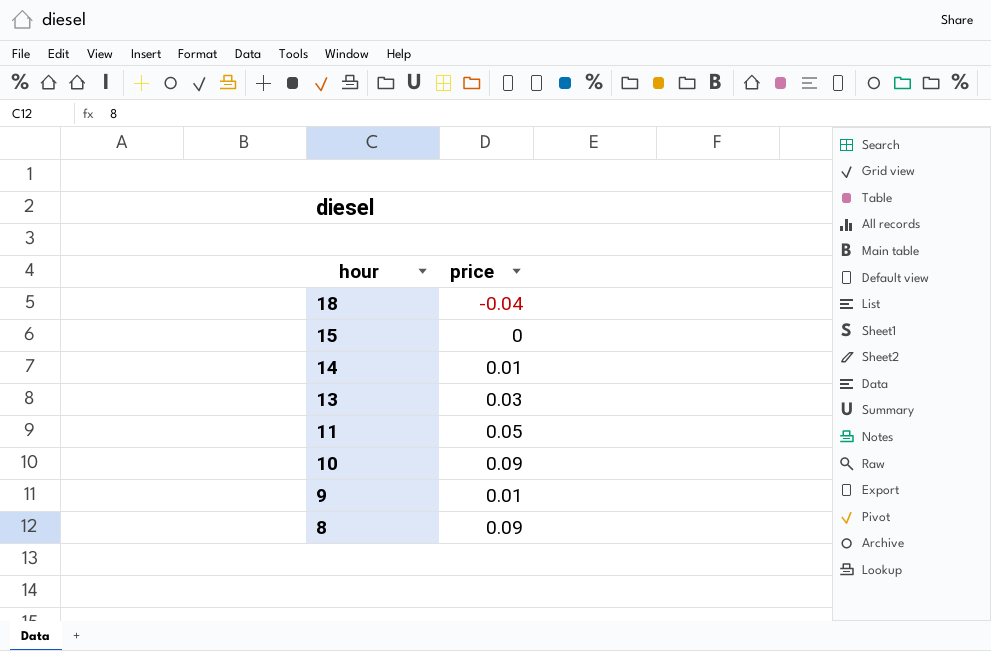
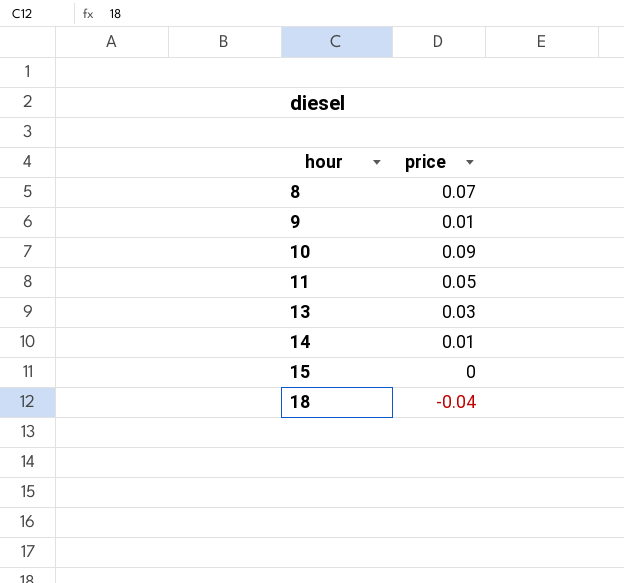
row order: hour descending -> hour ascending
8 | price: 0.09 -> 0.07

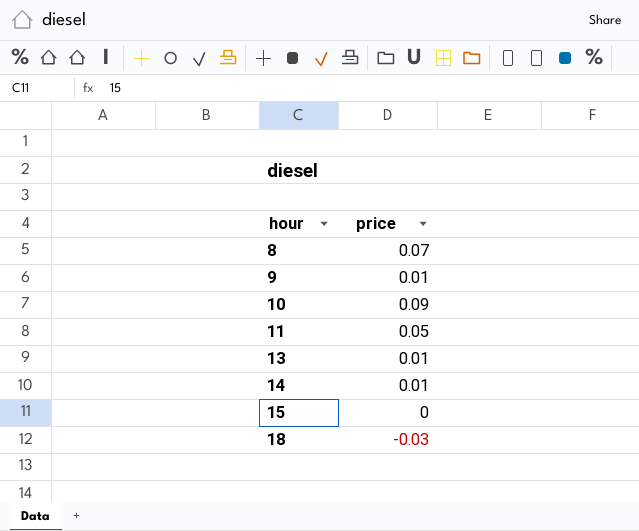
13 | price: 0.03 -> 0.01
18 | price: -0.04 -> -0.03

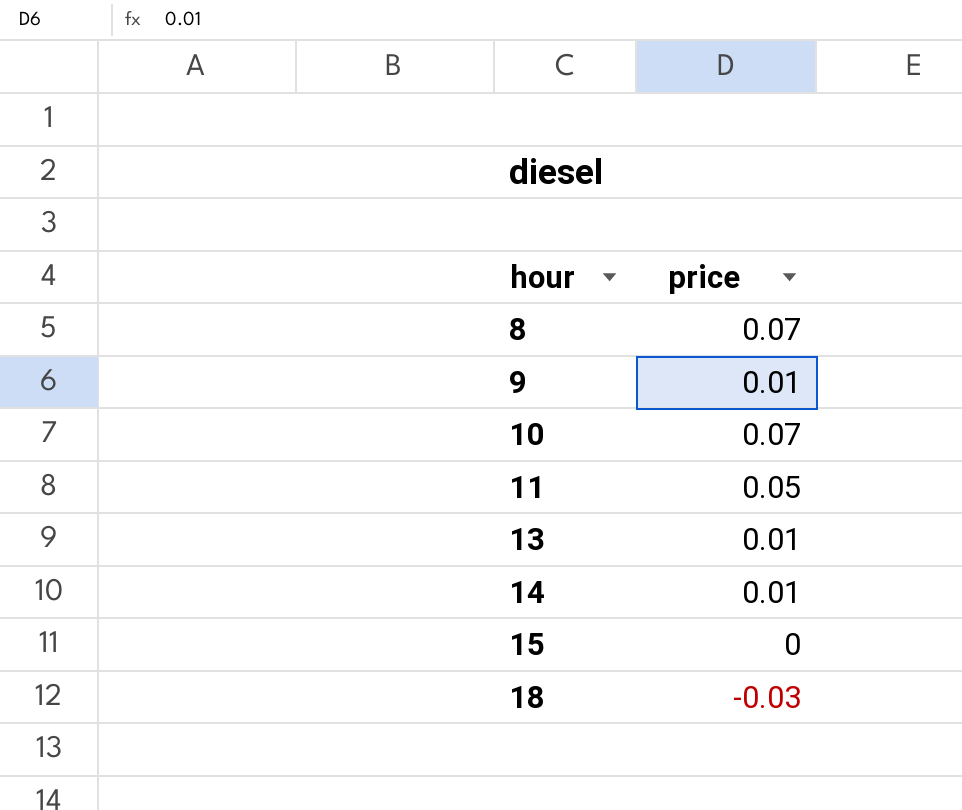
10 | price: 0.09 -> 0.07

